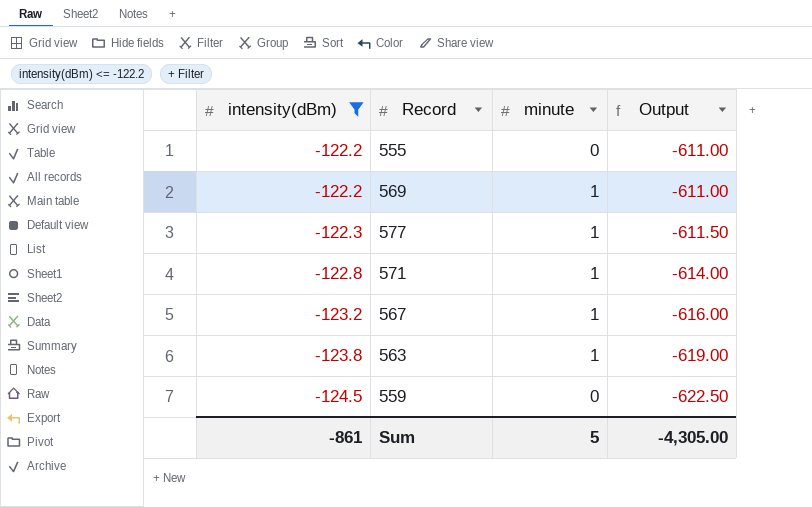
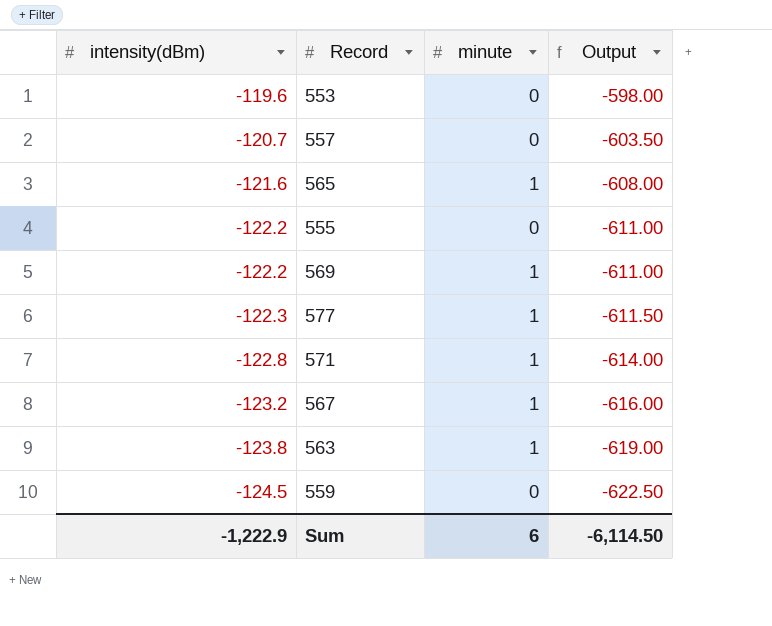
filter: intensity(dBm) <= -122.2 -> none
Sum | intensity(dBm): -861 -> -1,222.9
Sum | minute: 5 -> 6
Sum | Output: -4,305.00 -> -6,114.50

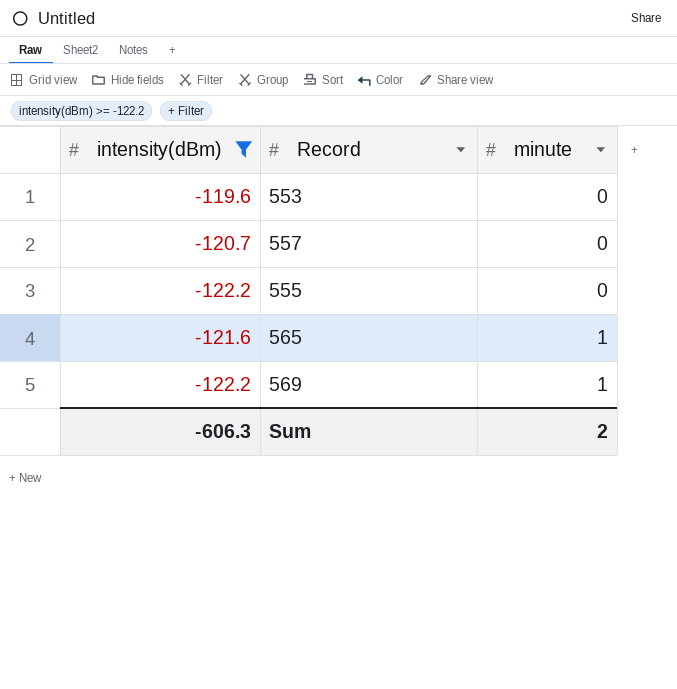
filter: none -> intensity(dBm) >= -122.2
row order: intensity(dBm) descending -> minute ascending
column Output | formula: [intensity(dBm)] * 5 -> none
Sum | intensity(dBm): -1,222.9 -> -606.3
Sum | minute: 6 -> 2

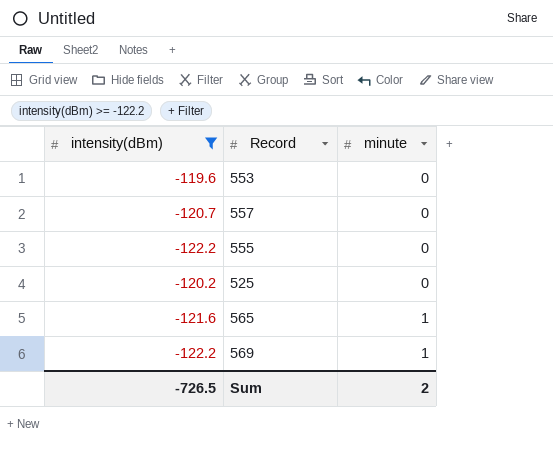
row 525: none -> -120.2 | 0
Sum | intensity(dBm): -606.3 -> -726.5

